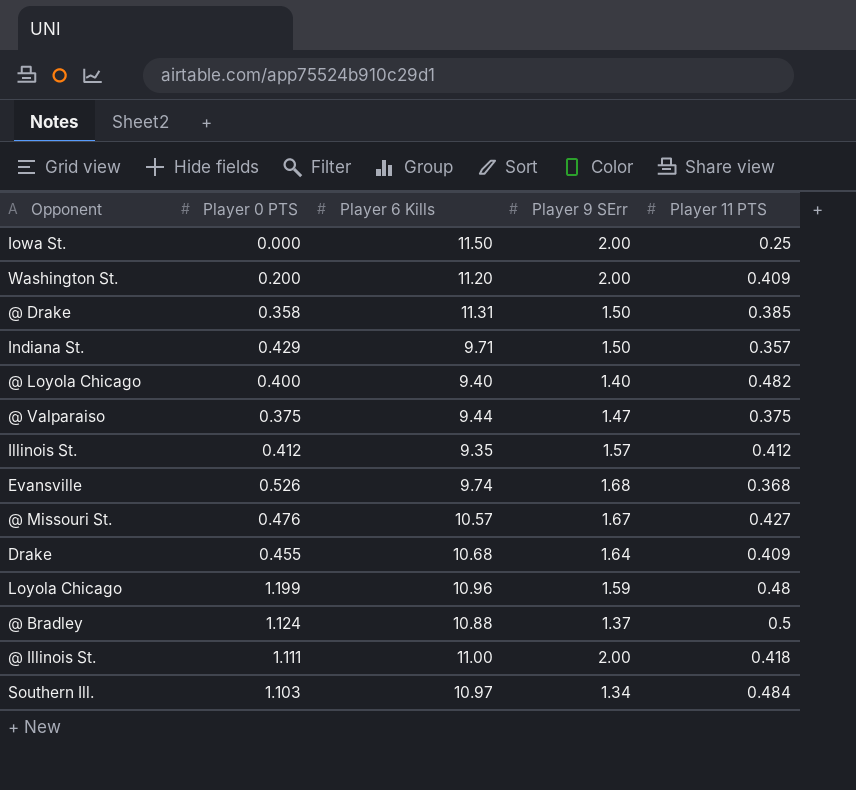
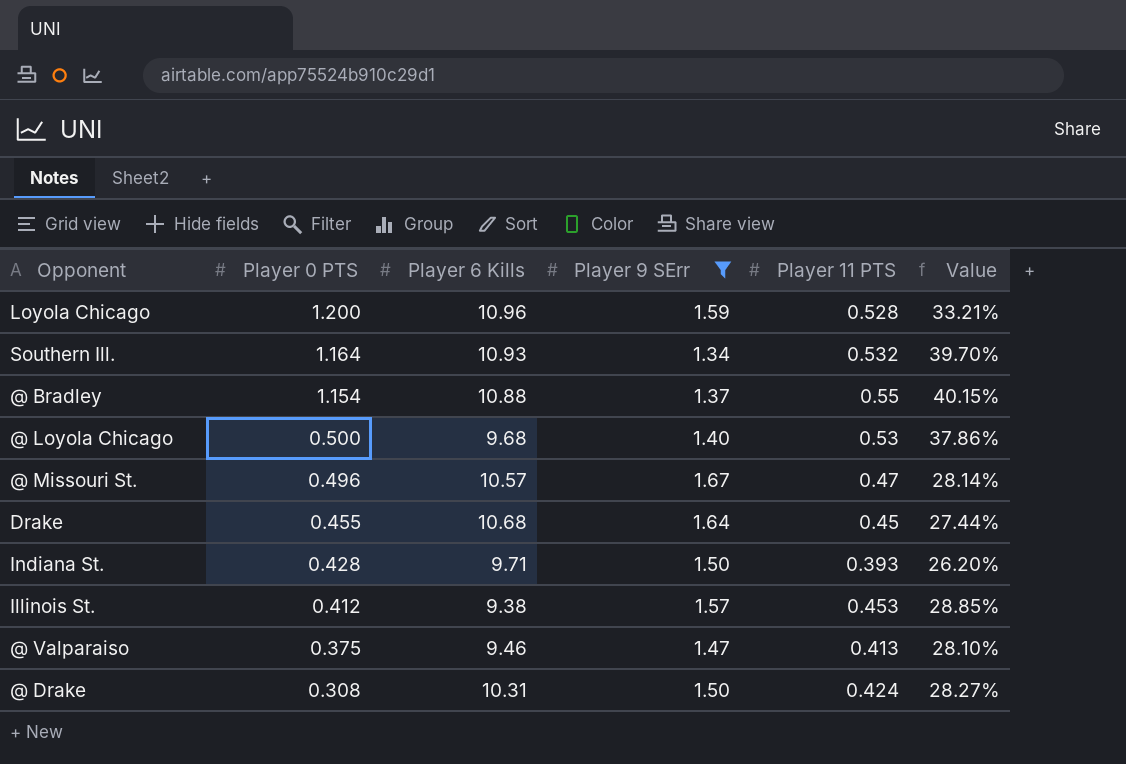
filter: none -> Player 9 SErr <= 1.67
row order: none -> Player 0 PTS descending
column Value | formula: none -> [Player 11 PTS] / [Player 9 SErr]
Loyola Chicago | Player 0 PTS: 1.199 -> 1.200
Loyola Chicago | Player 11 PTS: 0.48 -> 0.528
Southern Ill. | Player 0 PTS: 1.103 -> 1.164
Southern Ill. | Player 6 Kills: 10.97 -> 10.93
Southern Ill. | Player 11 PTS: 0.484 -> 0.532
@ Bradley | Player 0 PTS: 1.124 -> 1.154
@ Bradley | Player 11 PTS: 0.5 -> 0.55
@ Loyola Chicago | Player 0 PTS: 0.400 -> 0.500
@ Loyola Chicago | Player 6 Kills: 9.40 -> 9.68
@ Loyola Chicago | Player 11 PTS: 0.482 -> 0.53
@ Missouri St. | Player 0 PTS: 0.476 -> 0.496
@ Missouri St. | Player 11 PTS: 0.427 -> 0.47
Drake | Player 11 PTS: 0.409 -> 0.45
Indiana St. | Player 0 PTS: 0.429 -> 0.428
Indiana St. | Player 11 PTS: 0.357 -> 0.393
Illinois St. | Player 6 Kills: 9.35 -> 9.38
Illinois St. | Player 11 PTS: 0.412 -> 0.453
@ Valparaiso | Player 6 Kills: 9.44 -> 9.46
@ Valparaiso | Player 11 PTS: 0.375 -> 0.413
@ Drake | Player 0 PTS: 0.358 -> 0.308
@ Drake | Player 6 Kills: 11.31 -> 10.31
@ Drake | Player 11 PTS: 0.385 -> 0.424

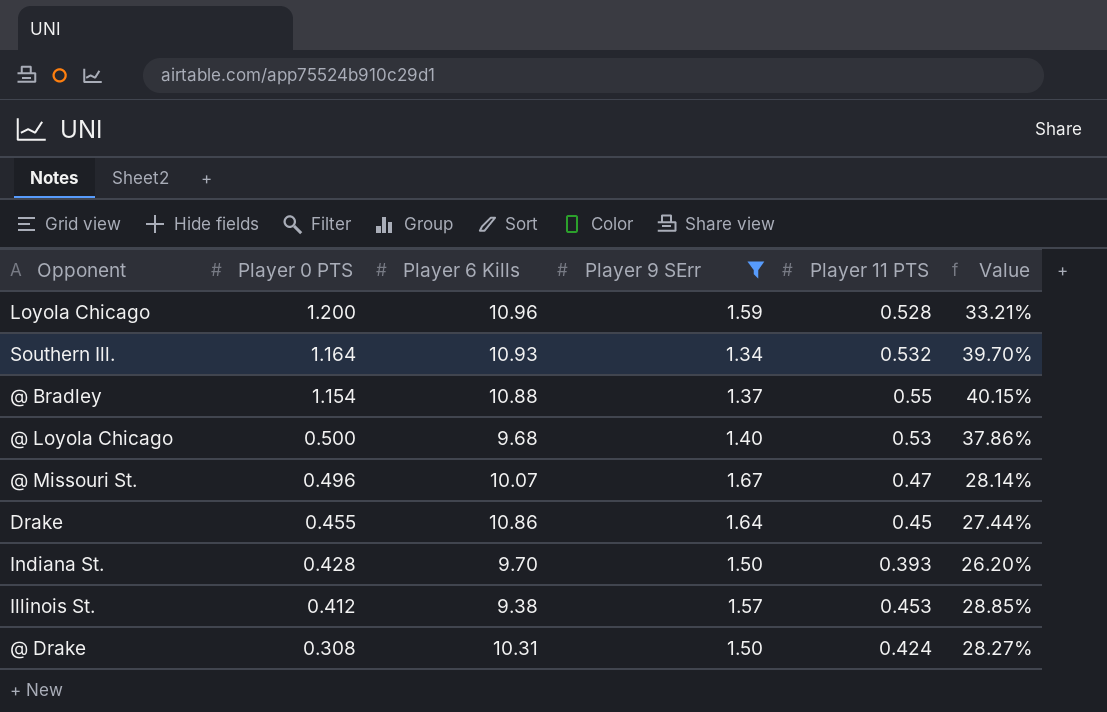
row @ Valparaiso: 0.375 | 9.46 | 1.47 | 0.413 | 28.10% -> none
@ Missouri St. | Player 6 Kills: 10.57 -> 10.07
Drake | Player 6 Kills: 10.68 -> 10.86
Indiana St. | Player 6 Kills: 9.71 -> 9.70

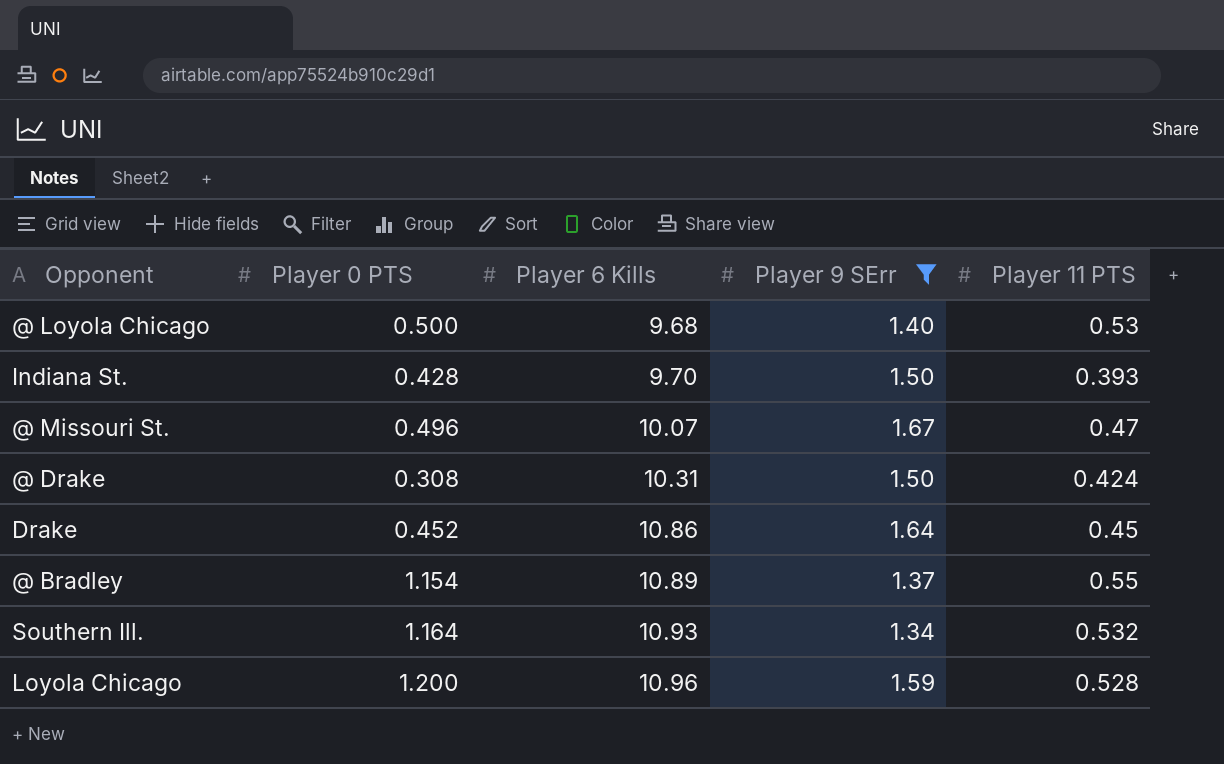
row order: Player 0 PTS descending -> Player 6 Kills ascending
column Value | formula: [Player 11 PTS] / [Player 9 SErr] -> none
row Illinois St.: 0.412 | 9.38 | 1.57 | 0.453 | 28.85% -> none
Drake | Player 0 PTS: 0.455 -> 0.452
@ Bradley | Player 6 Kills: 10.88 -> 10.89

